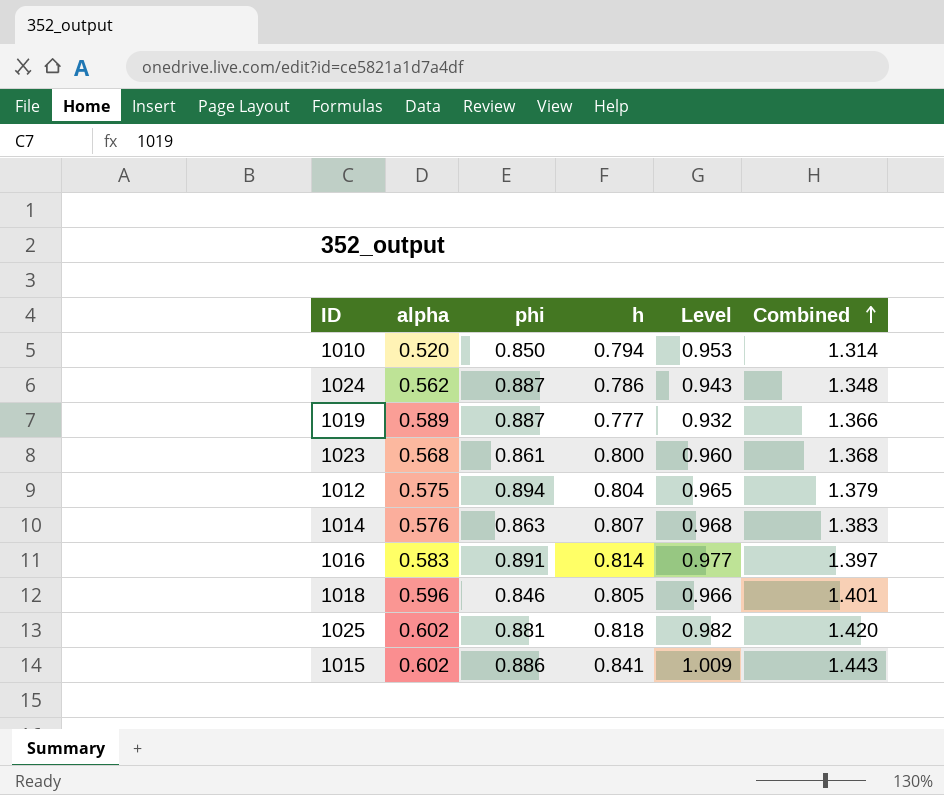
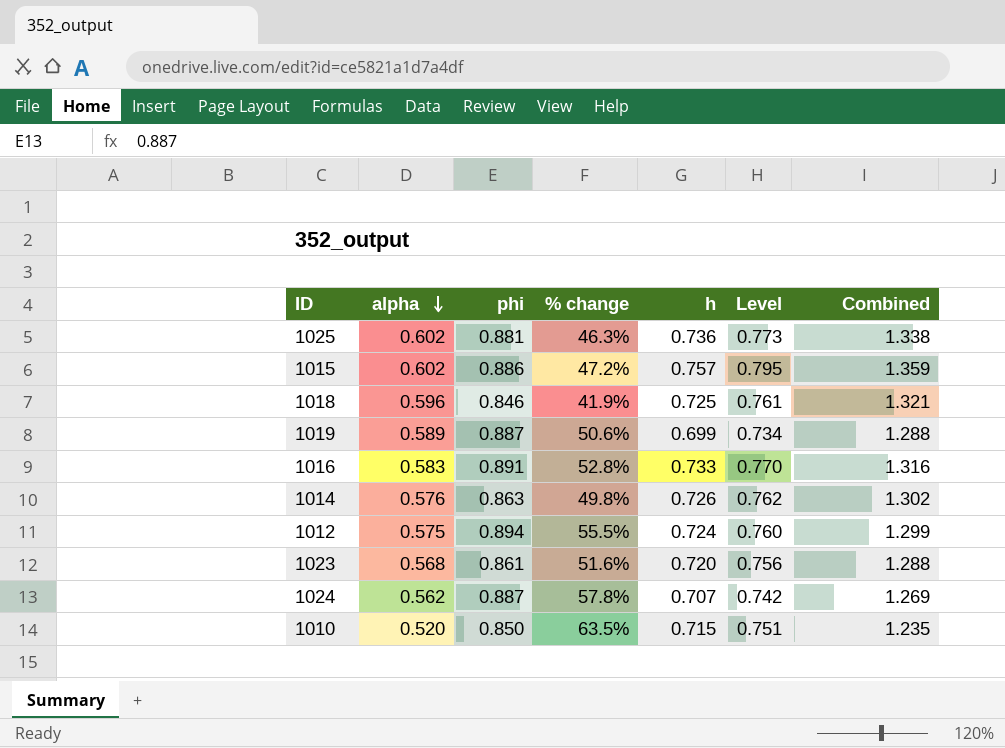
row order: Combined ascending -> alpha descending
column % change | formula: none -> ([phi] - [alpha]) / [alpha]
column Level | formula: [h] * 1.2 -> [h] * 1.05
1025 | h: 0.818 -> 0.736
1025 | Combined: 1.420 -> 1.338
1015 | h: 0.841 -> 0.757
1015 | Combined: 1.443 -> 1.359
1018 | h: 0.805 -> 0.725
1018 | Combined: 1.401 -> 1.321
1019 | h: 0.777 -> 0.699
1019 | Combined: 1.366 -> 1.288
1016 | h: 0.814 -> 0.733
1016 | Combined: 1.397 -> 1.316
1014 | h: 0.807 -> 0.726
1014 | Combined: 1.383 -> 1.302
1012 | h: 0.804 -> 0.724
1012 | Combined: 1.379 -> 1.299
1023 | h: 0.800 -> 0.720
1023 | Combined: 1.368 -> 1.288
1024 | h: 0.786 -> 0.707
1024 | Combined: 1.348 -> 1.269
1010 | h: 0.794 -> 0.715
1010 | Combined: 1.314 -> 1.235

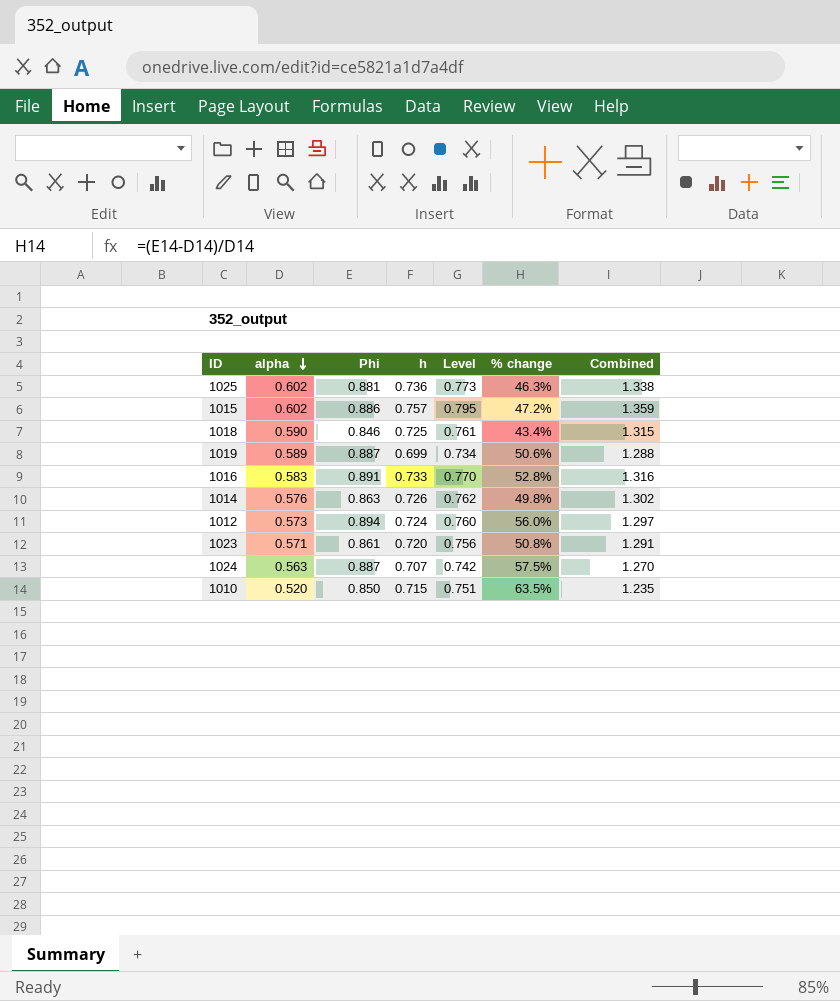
column name: phi -> Phi
column % change | position: 4 -> 6
1018 | alpha: 0.596 -> 0.590
1018 | % change: 41.9% -> 43.4%
1018 | Combined: 1.321 -> 1.315
1012 | alpha: 0.575 -> 0.573
1012 | % change: 55.5% -> 56.0%
1012 | Combined: 1.299 -> 1.297
1023 | alpha: 0.568 -> 0.571
1023 | % change: 51.6% -> 50.8%
1023 | Combined: 1.288 -> 1.291
1024 | alpha: 0.562 -> 0.563
1024 | % change: 57.8% -> 57.5%
1024 | Combined: 1.269 -> 1.270

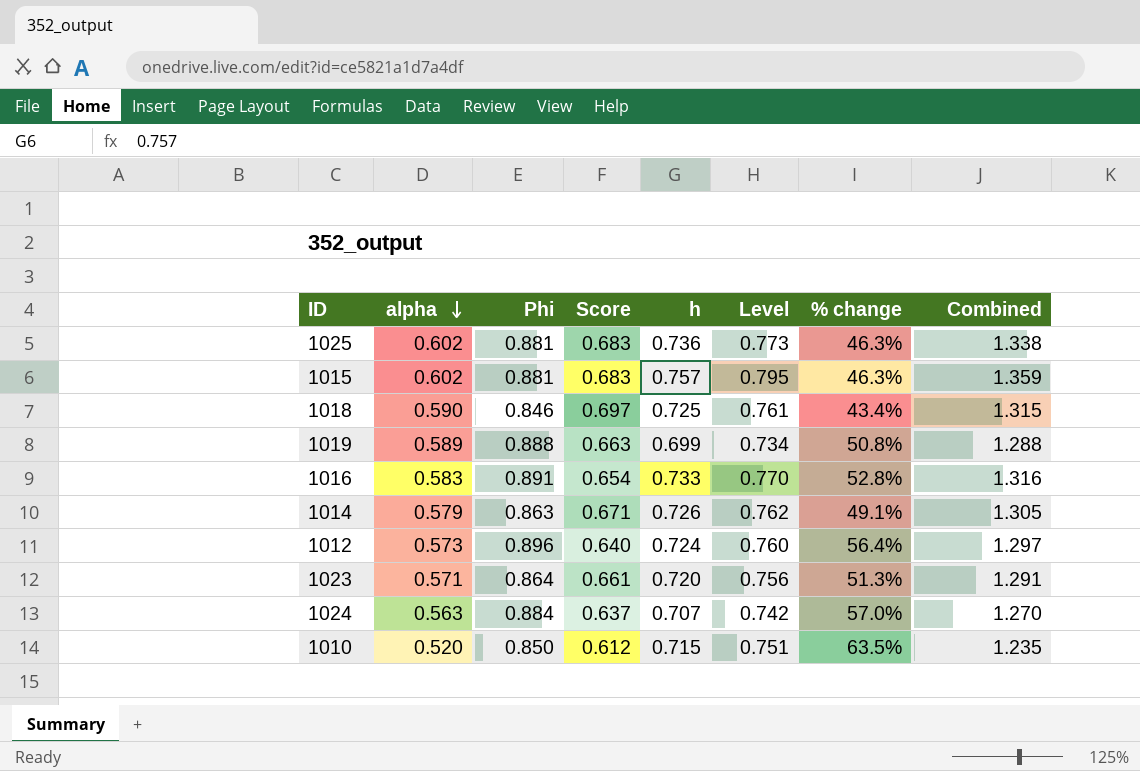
column Score | formula: none -> [alpha] / [Phi]
1015 | Phi: 0.886 -> 0.881
1015 | % change: 47.2% -> 46.3%
1019 | Phi: 0.887 -> 0.888
1019 | % change: 50.6% -> 50.8%
1014 | alpha: 0.576 -> 0.579
1014 | % change: 49.8% -> 49.1%
1014 | Combined: 1.302 -> 1.305
1012 | Phi: 0.894 -> 0.896
1012 | % change: 56.0% -> 56.4%
1023 | Phi: 0.861 -> 0.864
1023 | % change: 50.8% -> 51.3%
1024 | Phi: 0.887 -> 0.884
1024 | % change: 57.5% -> 57.0%

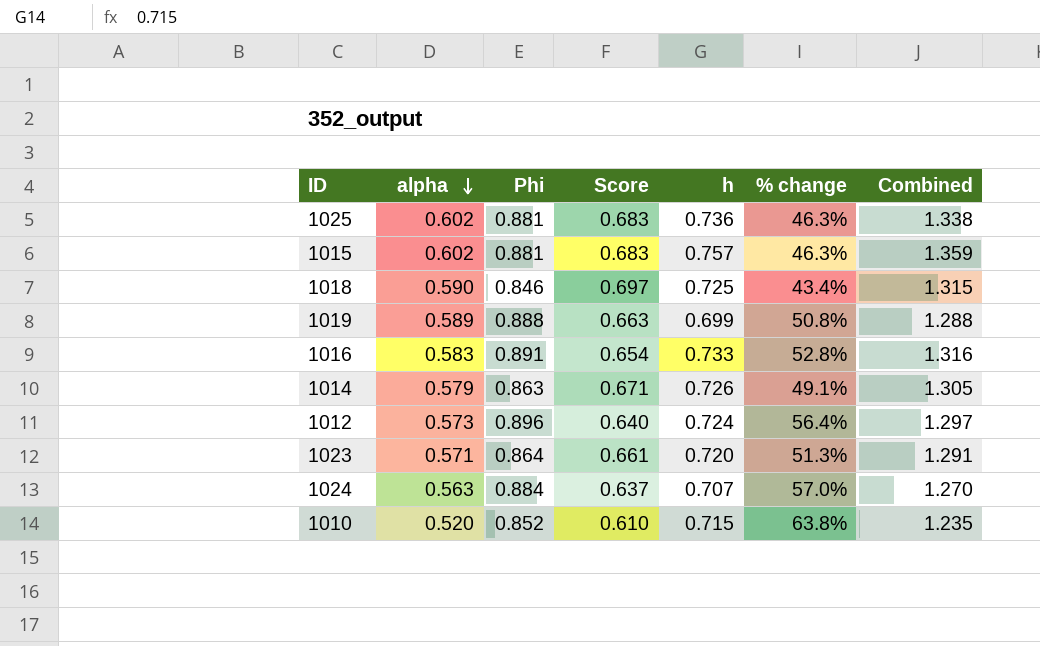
column Level | formula: [h] * 1.05 -> none
1010 | Phi: 0.850 -> 0.852
1010 | Score: 0.612 -> 0.610
1010 | % change: 63.5% -> 63.8%

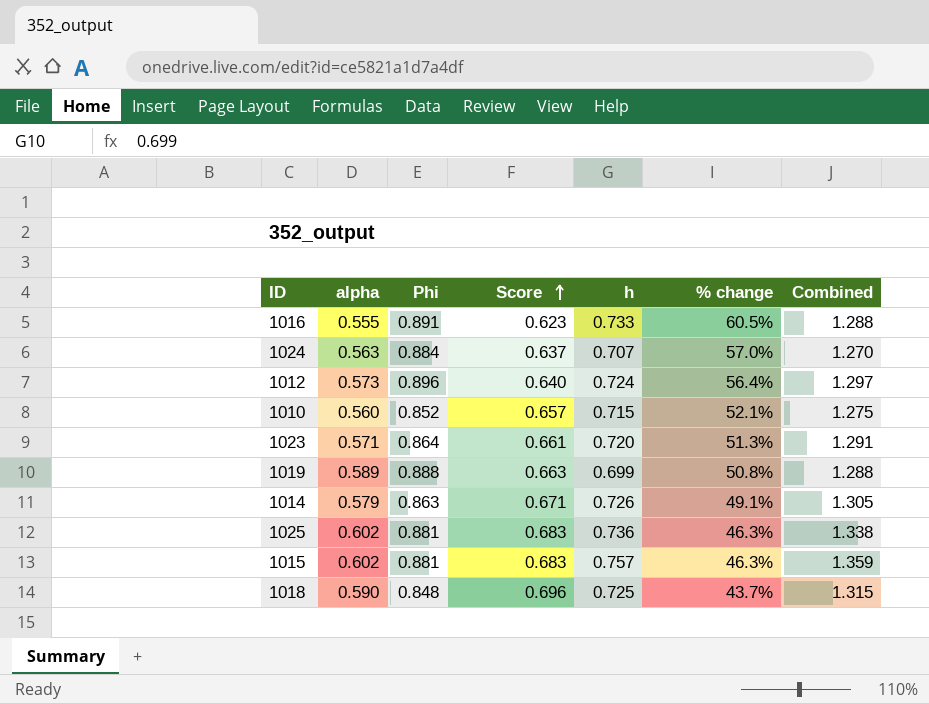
row order: alpha descending -> Score ascending
1016 | alpha: 0.583 -> 0.555
1016 | Score: 0.654 -> 0.623
1016 | % change: 52.8% -> 60.5%
1016 | Combined: 1.316 -> 1.288
1010 | alpha: 0.520 -> 0.560
1010 | Score: 0.610 -> 0.657
1010 | % change: 63.8% -> 52.1%
1010 | Combined: 1.235 -> 1.275
1018 | Phi: 0.846 -> 0.848
1018 | Score: 0.697 -> 0.696
1018 | % change: 43.4% -> 43.7%

